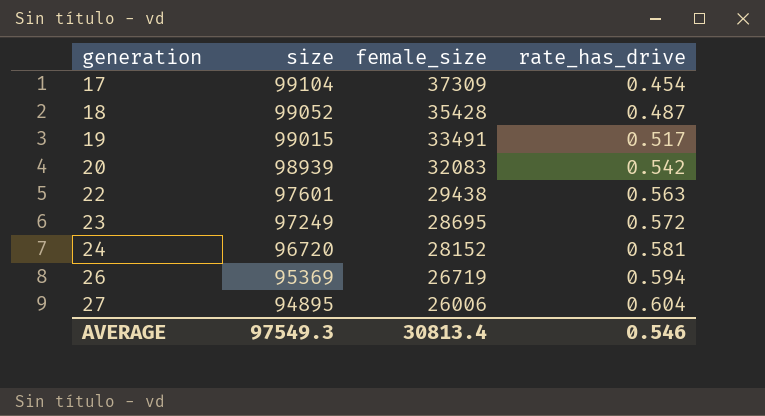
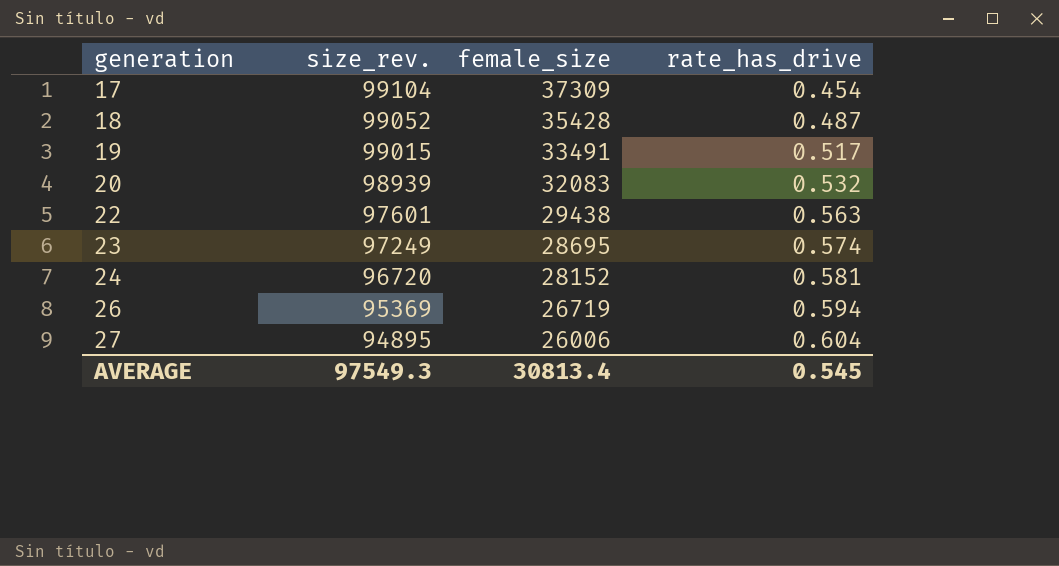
column name: size -> size_rev.
20 | rate_has_drive: 0.542 -> 0.532
23 | rate_has_drive: 0.572 -> 0.574
AVERAGE | rate_has_drive: 0.546 -> 0.545

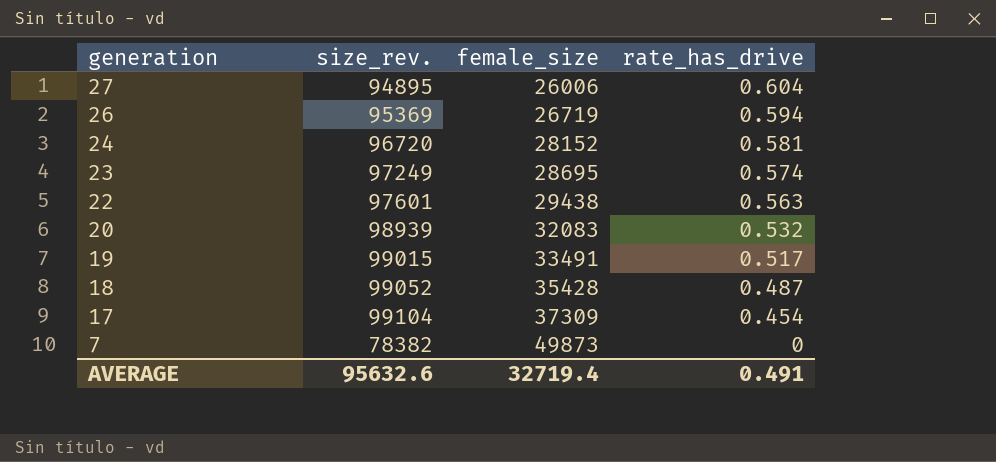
row order: generation ascending -> generation descending
row 7: none -> 78382 | 49873 | 0
AVERAGE | size_rev.: 97549.3 -> 95632.6
AVERAGE | female_size: 30813.4 -> 32719.4
AVERAGE | rate_has_drive: 0.545 -> 0.491

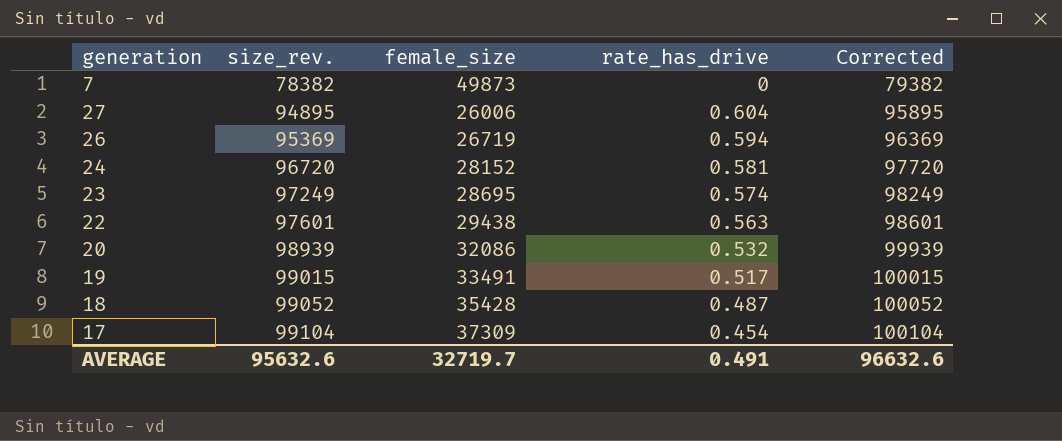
row order: generation descending -> size_rev. ascending
column Corrected | formula: none -> [size_rev.] + 1000
20 | female_size: 32083 -> 32086
AVERAGE | female_size: 32719.4 -> 32719.7

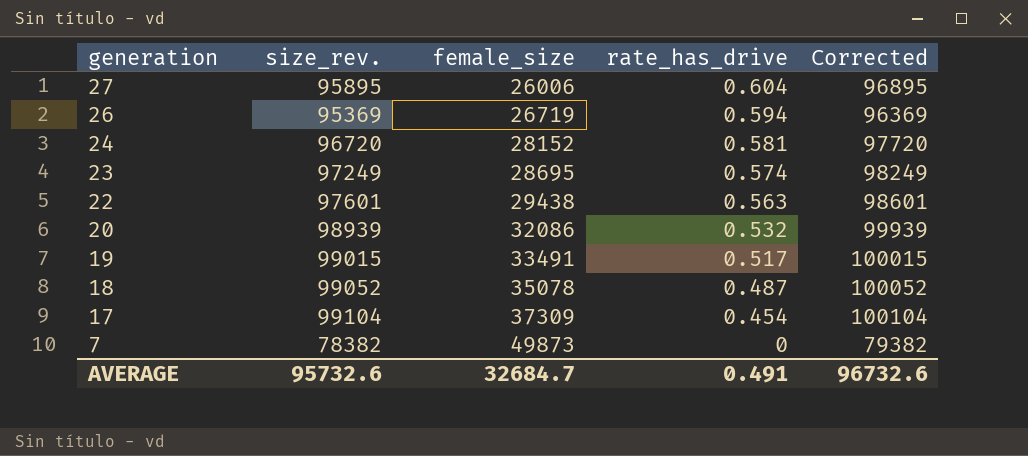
row order: size_rev. ascending -> generation descending
27 | size_rev.: 94895 -> 95895
27 | Corrected: 95895 -> 96895
18 | female_size: 35428 -> 35078
AVERAGE | size_rev.: 95632.6 -> 95732.6
AVERAGE | female_size: 32719.7 -> 32684.7
AVERAGE | Corrected: 96632.6 -> 96732.6

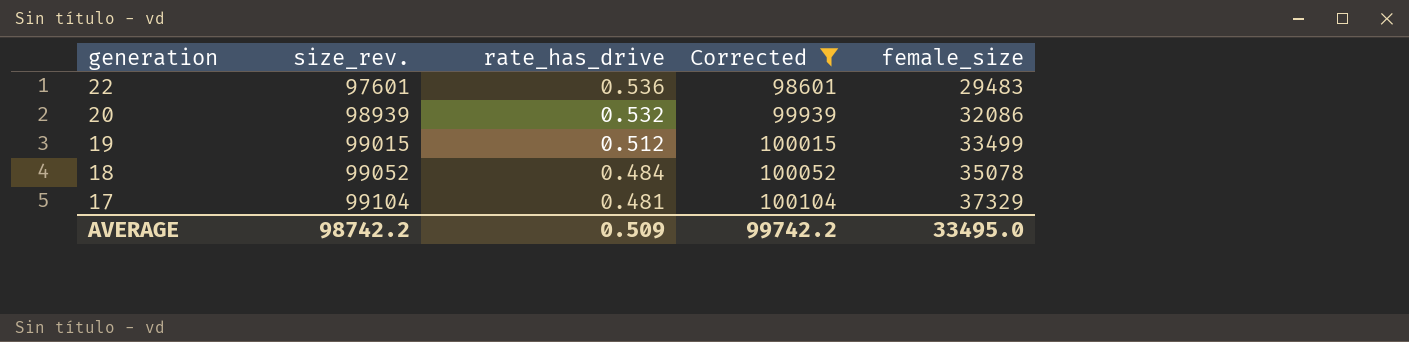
filter: none -> Corrected >= 98601
column female_size | position: 3 -> 5
22 | rate_has_drive: 0.563 -> 0.536
22 | female_size: 29438 -> 29483
19 | rate_has_drive: 0.517 -> 0.512
19 | female_size: 33491 -> 33499
18 | rate_has_drive: 0.487 -> 0.484
17 | rate_has_drive: 0.454 -> 0.481
17 | female_size: 37309 -> 37329
AVERAGE | size_rev.: 95732.6 -> 98742.2
AVERAGE | rate_has_drive: 0.491 -> 0.509
AVERAGE | Corrected: 96732.6 -> 99742.2
AVERAGE | female_size: 32684.7 -> 33495.0

